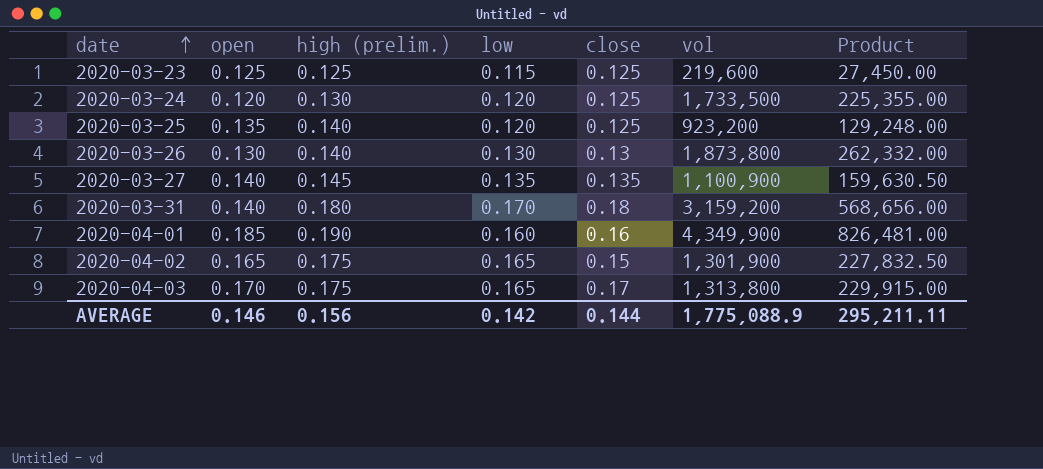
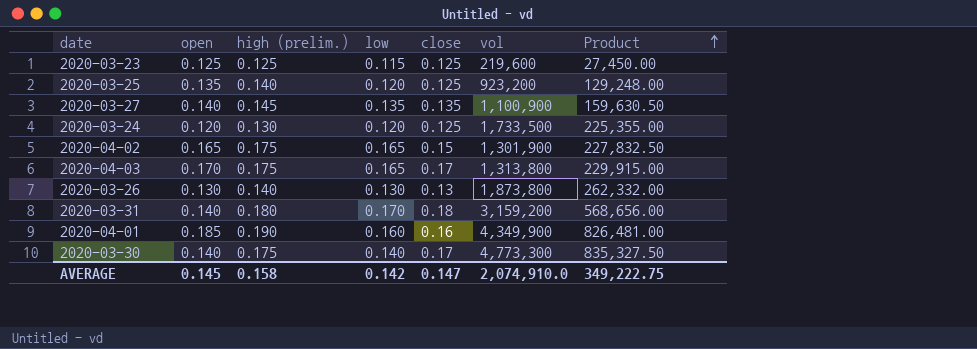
row order: date ascending -> Product ascending
row 2020-03-30: none -> 0.140 | 0.175 | 0.140 | 0.17 | 4,773,300 | 835,327.50
AVERAGE | open: 0.146 -> 0.145
AVERAGE | high (prelim.): 0.156 -> 0.158
AVERAGE | close: 0.144 -> 0.147
AVERAGE | vol: 1,775,088.9 -> 2,074,910.0
AVERAGE | Product: 295,211.11 -> 349,222.75

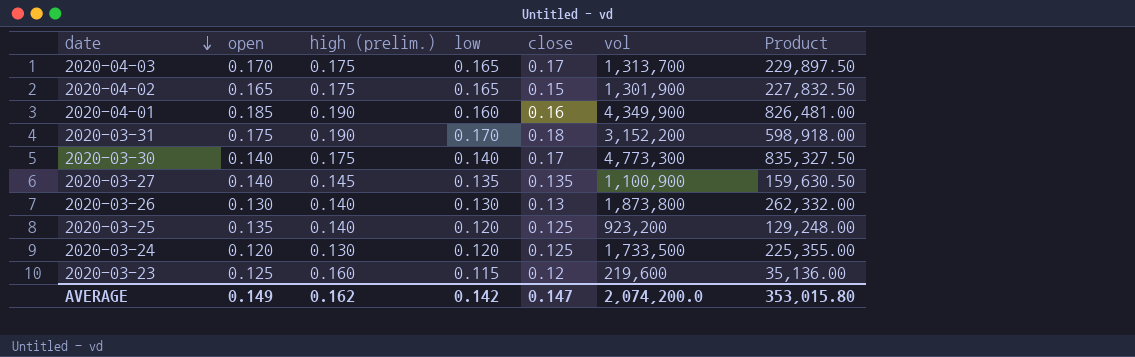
row order: Product ascending -> date descending
2020-04-03 | vol: 1,313,800 -> 1,313,700
2020-04-03 | Product: 229,915.00 -> 229,897.50
2020-03-31 | open: 0.140 -> 0.175
2020-03-31 | high (prelim.): 0.180 -> 0.190
2020-03-31 | vol: 3,159,200 -> 3,152,200
2020-03-31 | Product: 568,656.00 -> 598,918.00
2020-03-23 | high (prelim.): 0.125 -> 0.160
2020-03-23 | close: 0.125 -> 0.12
2020-03-23 | Product: 27,450.00 -> 35,136.00
AVERAGE | open: 0.145 -> 0.149
AVERAGE | high (prelim.): 0.158 -> 0.162
AVERAGE | vol: 2,074,910.0 -> 2,074,200.0
AVERAGE | Product: 349,222.75 -> 353,015.80

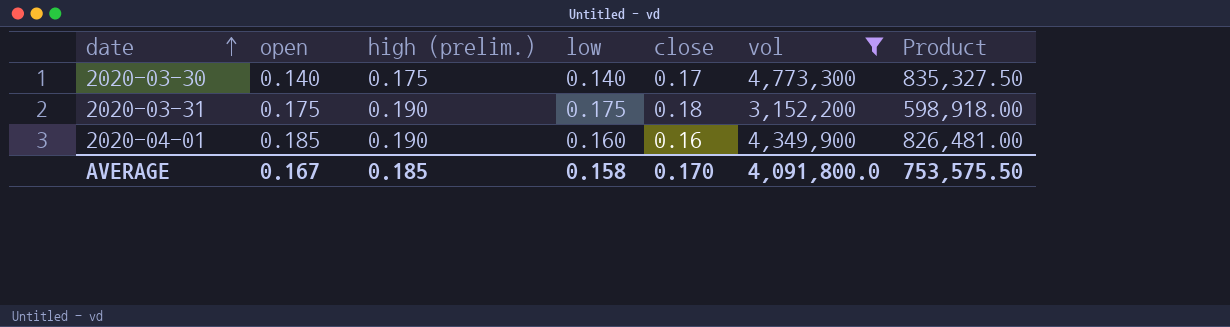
filter: none -> vol >= 3,152,200
row order: date descending -> date ascending
2020-03-31 | low: 0.170 -> 0.175
AVERAGE | open: 0.149 -> 0.167
AVERAGE | high (prelim.): 0.162 -> 0.185
AVERAGE | low: 0.142 -> 0.158
AVERAGE | close: 0.147 -> 0.170
AVERAGE | vol: 2,074,200.0 -> 4,091,800.0
AVERAGE | Product: 353,015.80 -> 753,575.50

